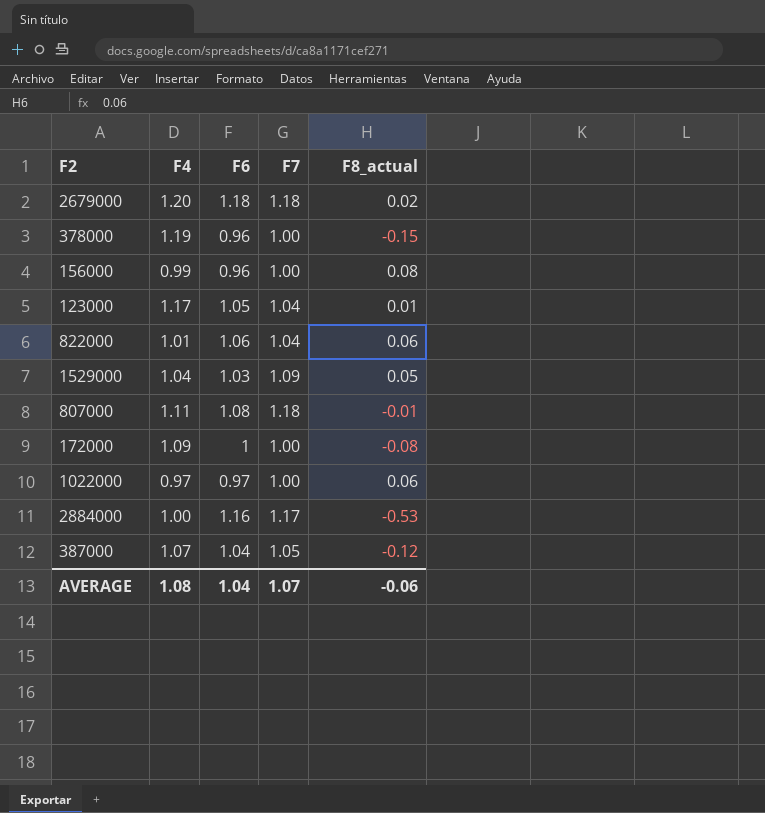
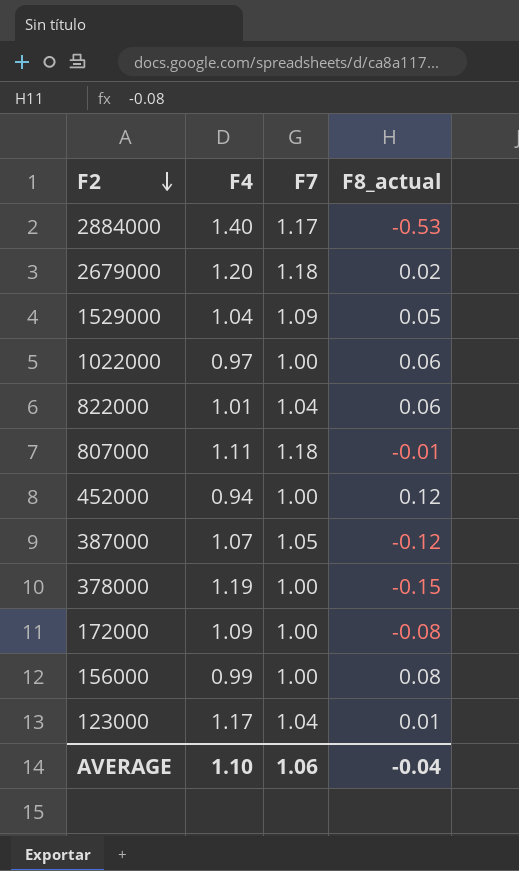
row order: none -> F2 descending
column F6 | position: 3 -> none
2884000 | F4: 1.00 -> 1.40
row 452000: none -> 0.94 | 1.00 | 0.12
AVERAGE | F4: 1.08 -> 1.10
AVERAGE | F7: 1.07 -> 1.06
AVERAGE | F8_actual: -0.06 -> -0.04

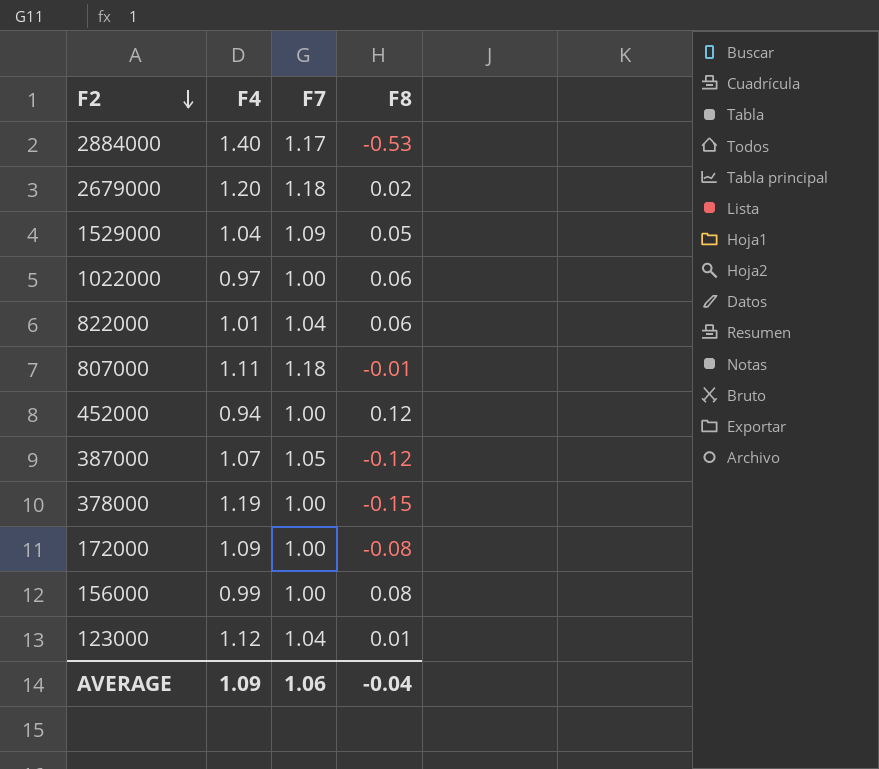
column name: F8_actual -> F8
123000 | F4: 1.17 -> 1.12
AVERAGE | F4: 1.10 -> 1.09

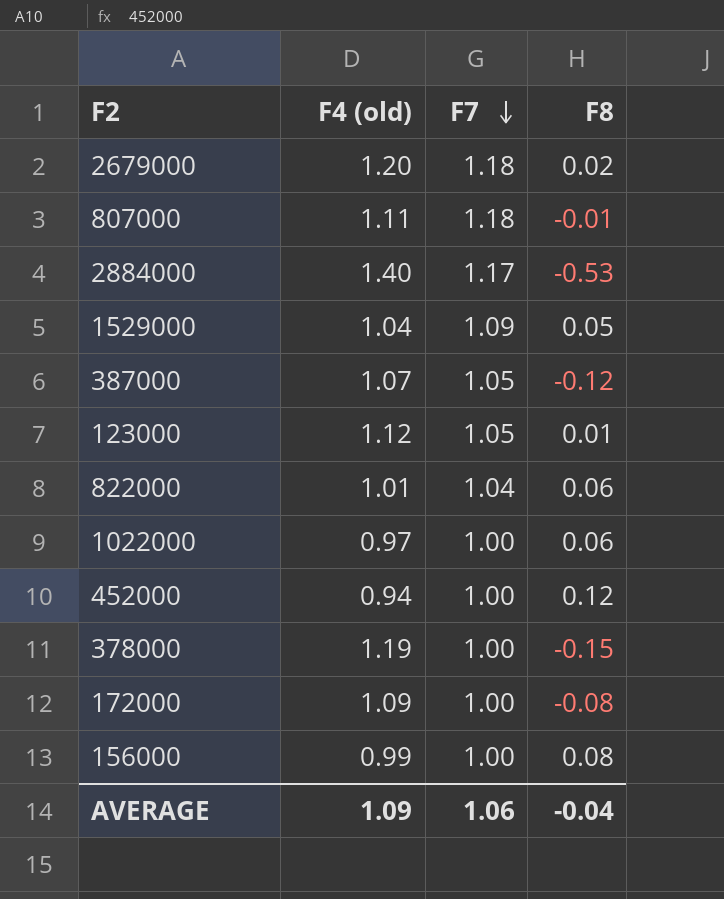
row order: F2 descending -> F7 descending
column name: F4 -> F4 (old)
123000 | F7: 1.04 -> 1.05

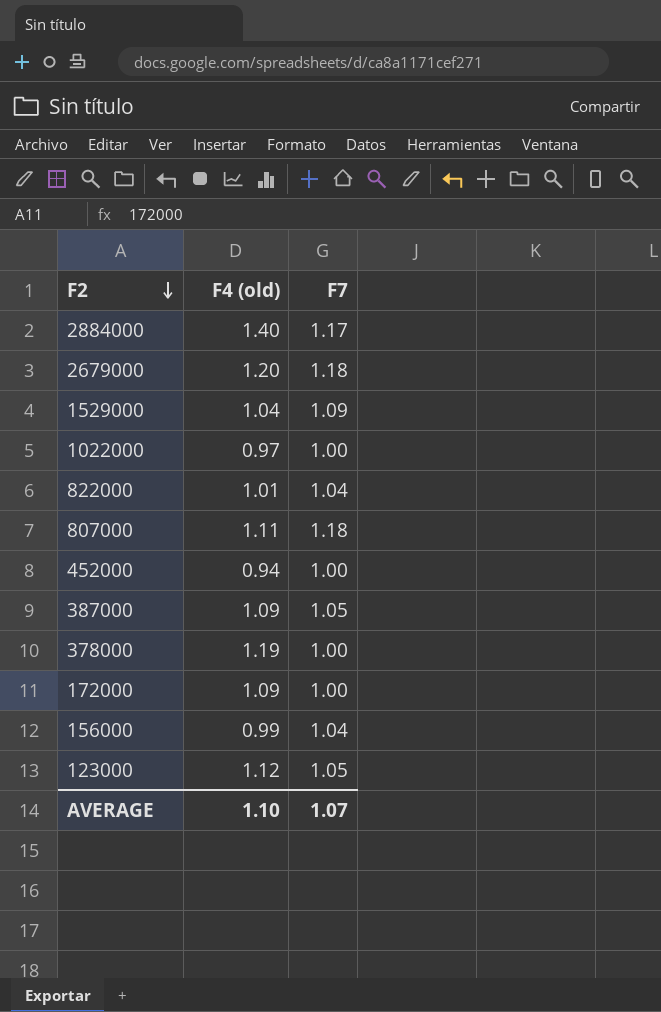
row order: F7 descending -> F2 descending
column F8 | position: 4 -> none
387000 | F4 (old): 1.07 -> 1.09
156000 | F7: 1.00 -> 1.04
AVERAGE | F4 (old): 1.09 -> 1.10
AVERAGE | F7: 1.06 -> 1.07

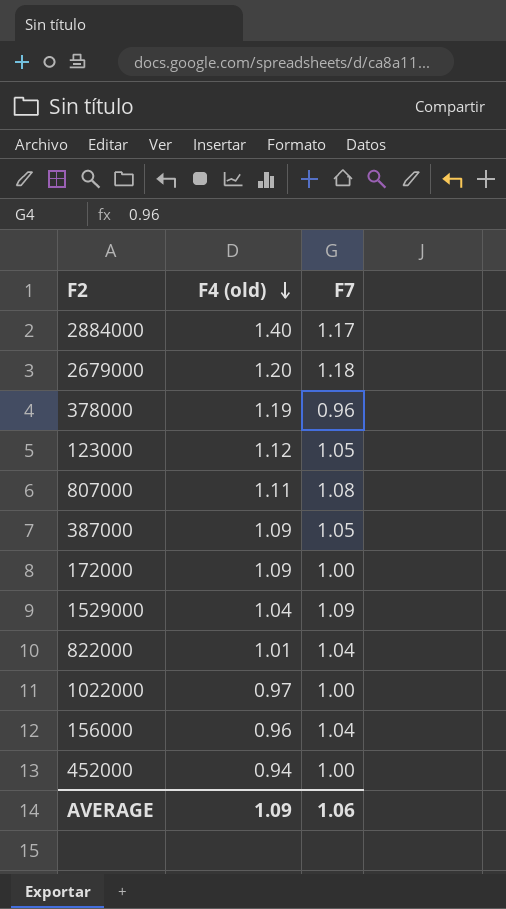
row order: F2 descending -> F4 (old) descending
378000 | F7: 1.00 -> 0.96
807000 | F7: 1.18 -> 1.08
156000 | F4 (old): 0.99 -> 0.96
AVERAGE | F4 (old): 1.10 -> 1.09
AVERAGE | F7: 1.07 -> 1.06

